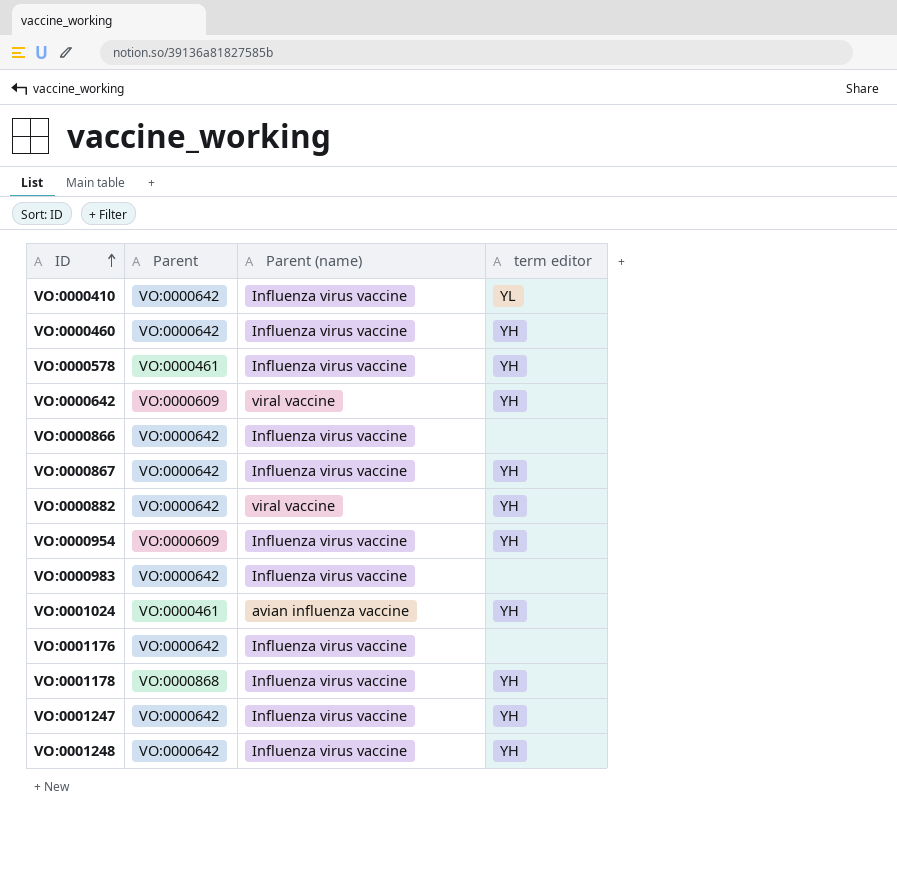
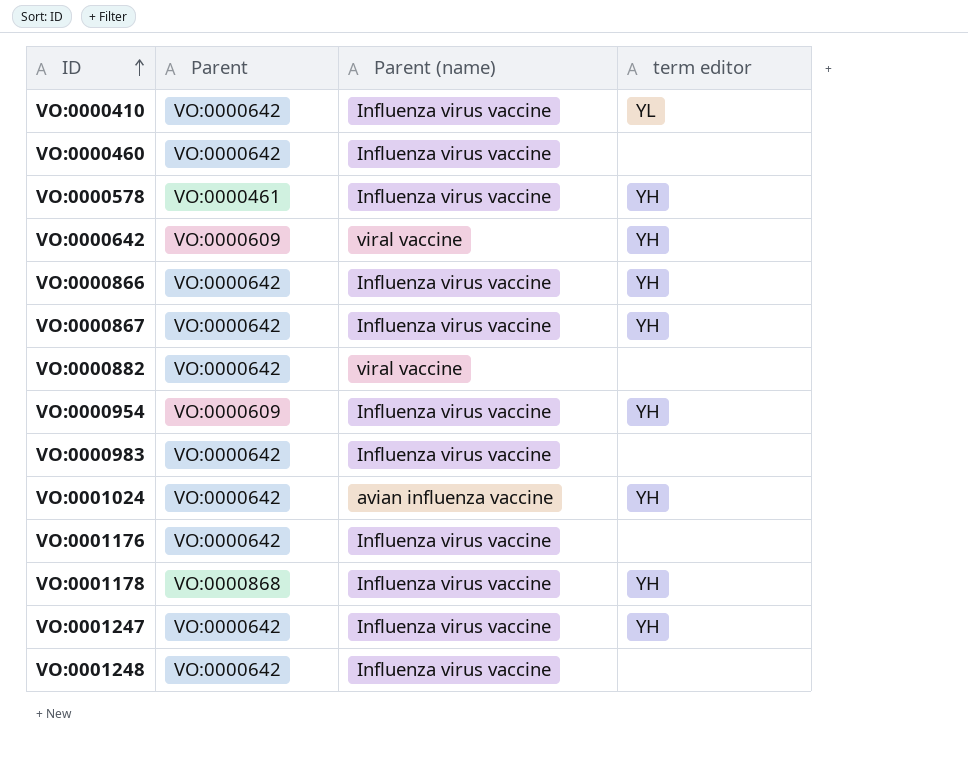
VO:0000460 | term editor: YH -> none
VO:0000866 | term editor: none -> YH
VO:0000882 | term editor: YH -> none
VO:0001024 | Parent: VO:0000461 -> VO:0000642
VO:0001248 | term editor: YH -> none

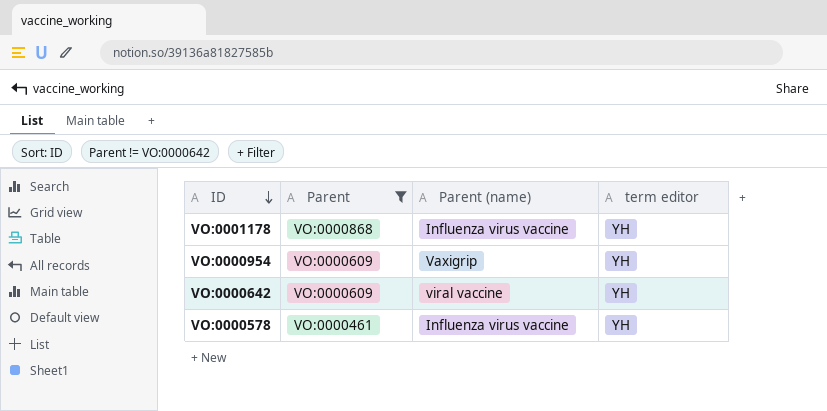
filter: none -> Parent != VO:0000642
row order: ID ascending -> ID descending
VO:0000954 | Parent (name): Influenza virus vaccine -> Vaxigrip

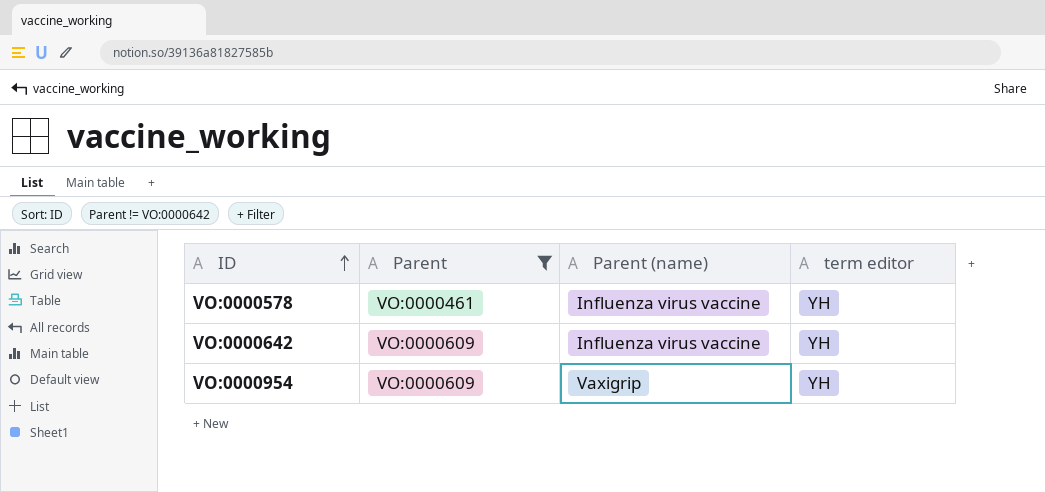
row order: ID descending -> ID ascending
row VO:0001178: VO:0000868 | Influenza virus vaccine | YH -> none
VO:0000642 | Parent (name): viral vaccine -> Influenza virus vaccine

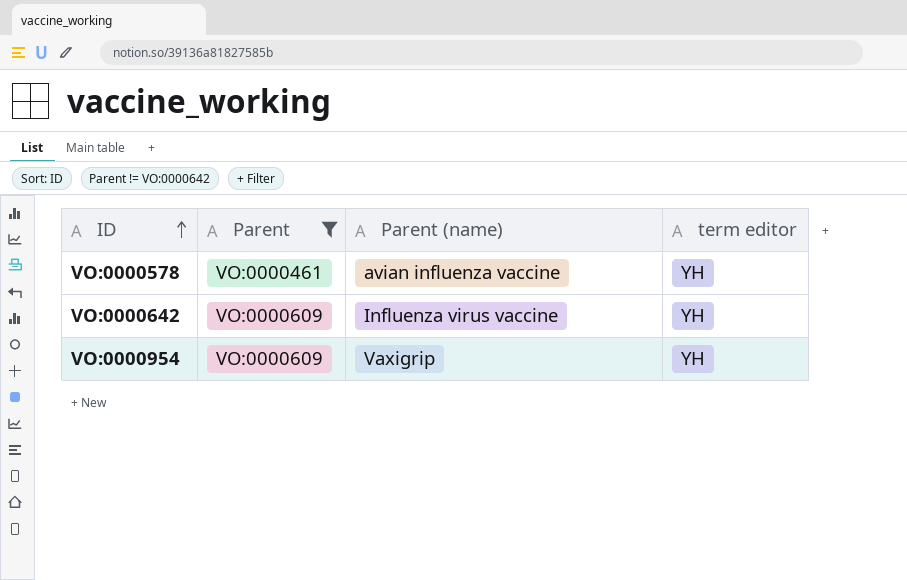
VO:0000578 | Parent (name): Influenza virus vaccine -> avian influenza vaccine

